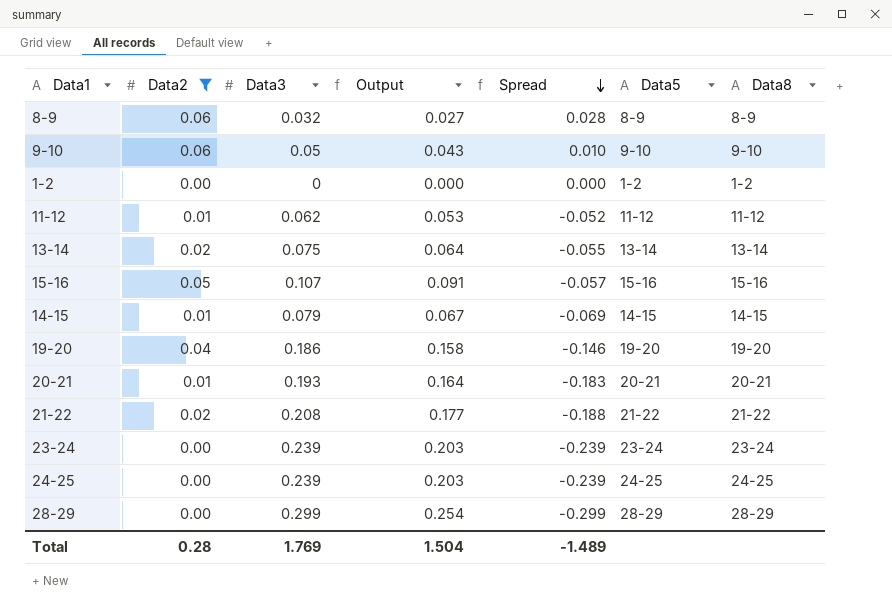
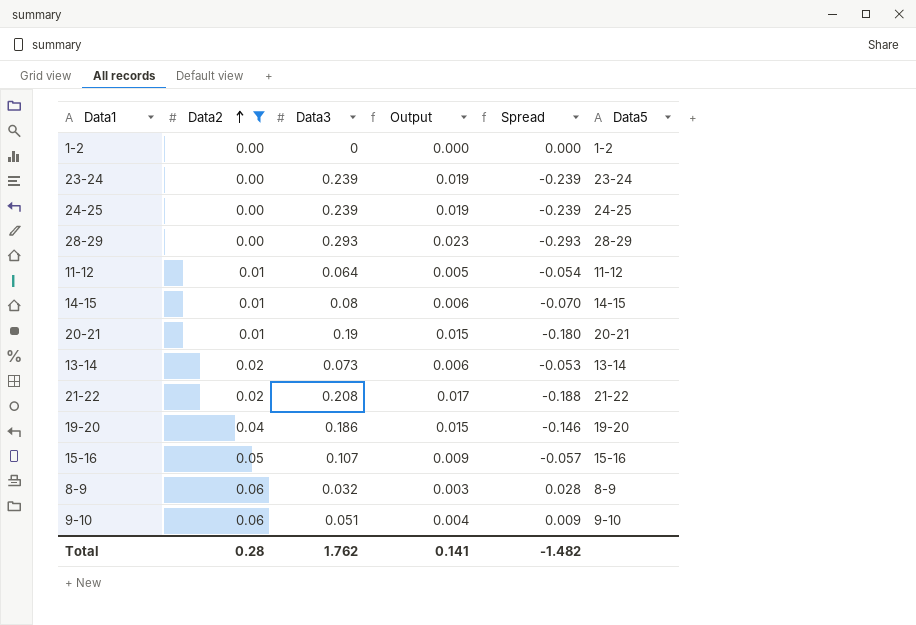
row order: Spread descending -> Data2 ascending
column Data8 | position: 7 -> none
column Output | formula: [Data3] * 0.85 -> [Data3] * 0.08
28-29 | Data3: 0.299 -> 0.293
28-29 | Spread: -0.299 -> -0.293
11-12 | Data3: 0.062 -> 0.064
11-12 | Spread: -0.052 -> -0.054
14-15 | Data3: 0.079 -> 0.08
14-15 | Spread: -0.069 -> -0.070
20-21 | Data3: 0.193 -> 0.19
20-21 | Spread: -0.183 -> -0.180
13-14 | Data3: 0.075 -> 0.073
13-14 | Spread: -0.055 -> -0.053
9-10 | Data3: 0.05 -> 0.051
9-10 | Spread: 0.010 -> 0.009
Total | Data3: 1.769 -> 1.762
Total | Output: 1.504 -> 0.141
Total | Spread: -1.489 -> -1.482

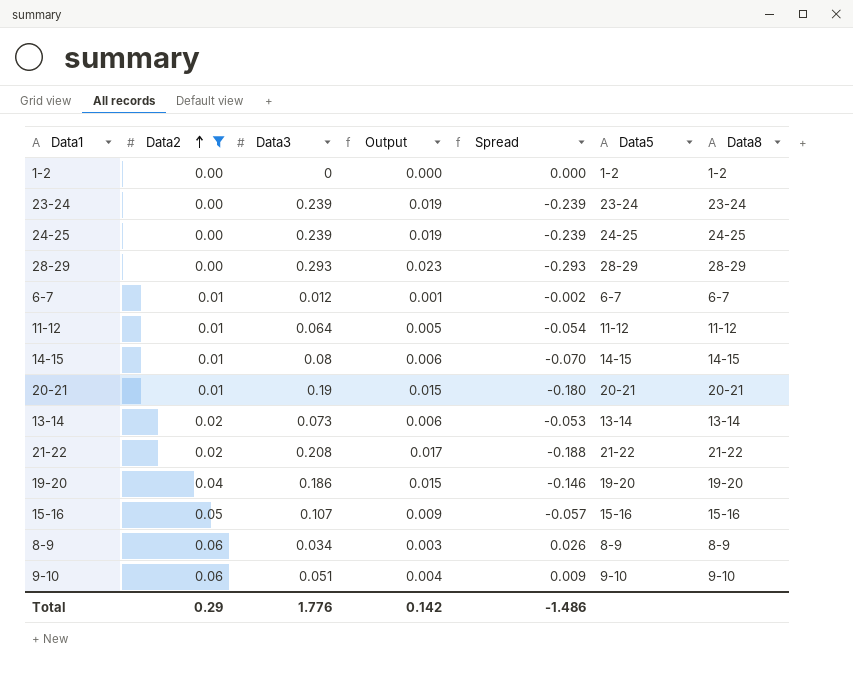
column Data8 | position: none -> 7
row 6-7: none -> 0.01 | 0.012 | 0.001 | -0.002 | 6-7 | 6-7
8-9 | Data3: 0.032 -> 0.034
8-9 | Spread: 0.028 -> 0.026
Total | Data2: 0.28 -> 0.29
Total | Data3: 1.762 -> 1.776
Total | Output: 0.141 -> 0.142
Total | Spread: -1.482 -> -1.486

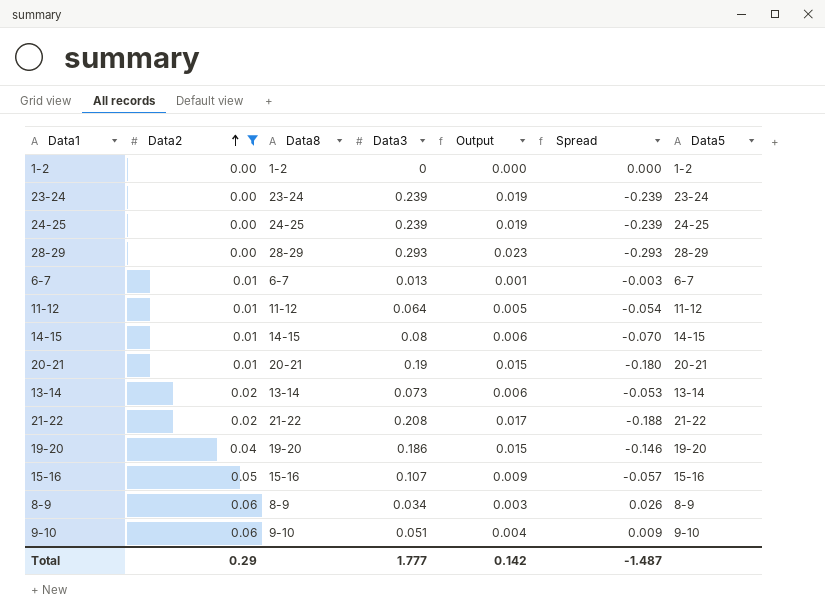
column Data8 | position: 7 -> 3
6-7 | Data3: 0.012 -> 0.013
6-7 | Spread: -0.002 -> -0.003
Total | Data3: 1.776 -> 1.777
Total | Spread: -1.486 -> -1.487

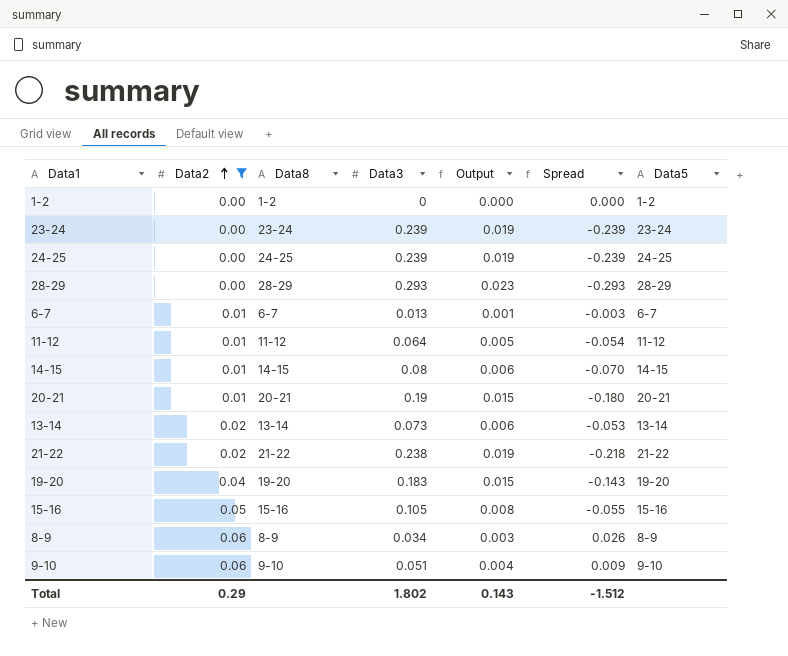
21-22 | Data3: 0.208 -> 0.238
21-22 | Output: 0.017 -> 0.019
21-22 | Spread: -0.188 -> -0.218
19-20 | Data3: 0.186 -> 0.183
19-20 | Spread: -0.146 -> -0.143
15-16 | Data3: 0.107 -> 0.105
15-16 | Output: 0.009 -> 0.008
15-16 | Spread: -0.057 -> -0.055
Total | Data3: 1.777 -> 1.802
Total | Output: 0.142 -> 0.143
Total | Spread: -1.487 -> -1.512

